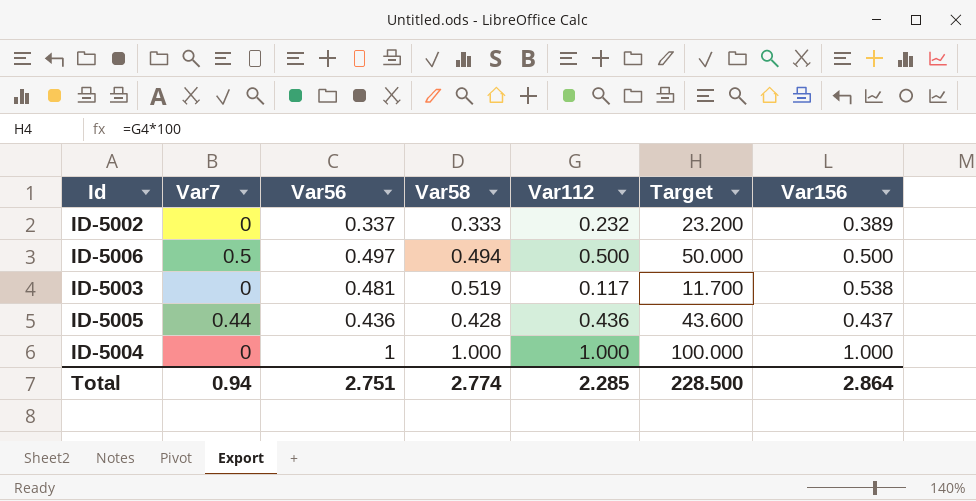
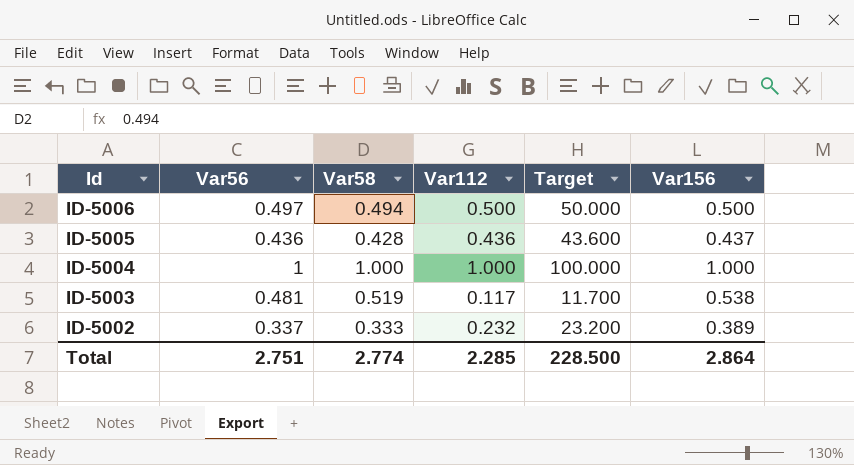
row order: none -> Id descending
column Var7 | position: 2 -> none

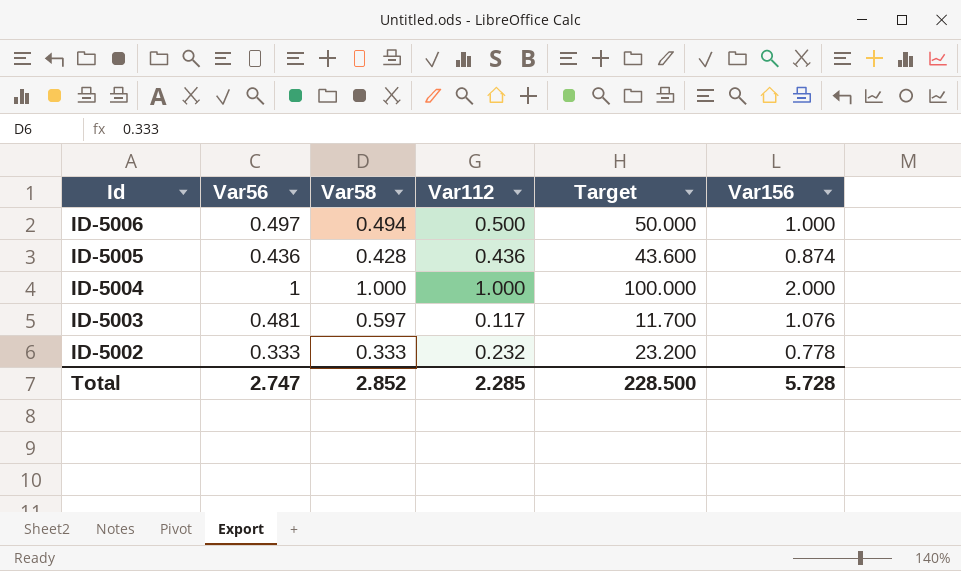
ID-5006 | Var156: 0.500 -> 1.000
ID-5005 | Var156: 0.437 -> 0.874
ID-5004 | Var156: 1.000 -> 2.000
ID-5003 | Var58: 0.519 -> 0.597
ID-5003 | Var156: 0.538 -> 1.076
ID-5002 | Var56: 0.337 -> 0.333
ID-5002 | Var156: 0.389 -> 0.778
Total | Var56: 2.751 -> 2.747
Total | Var58: 2.774 -> 2.852
Total | Var156: 2.864 -> 5.728

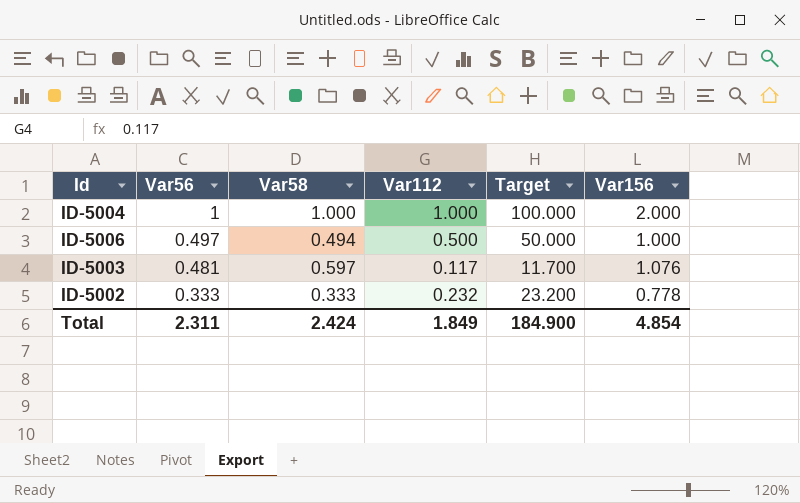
row order: Id descending -> Var56 descending
row ID-5005: 0.436 | 0.428 | 0.436 | 43.600 | 0.874 -> none
Total | Var56: 2.747 -> 2.311
Total | Var58: 2.852 -> 2.424
Total | Var112: 2.285 -> 1.849
Total | Target: 228.500 -> 184.900
Total | Var156: 5.728 -> 4.854

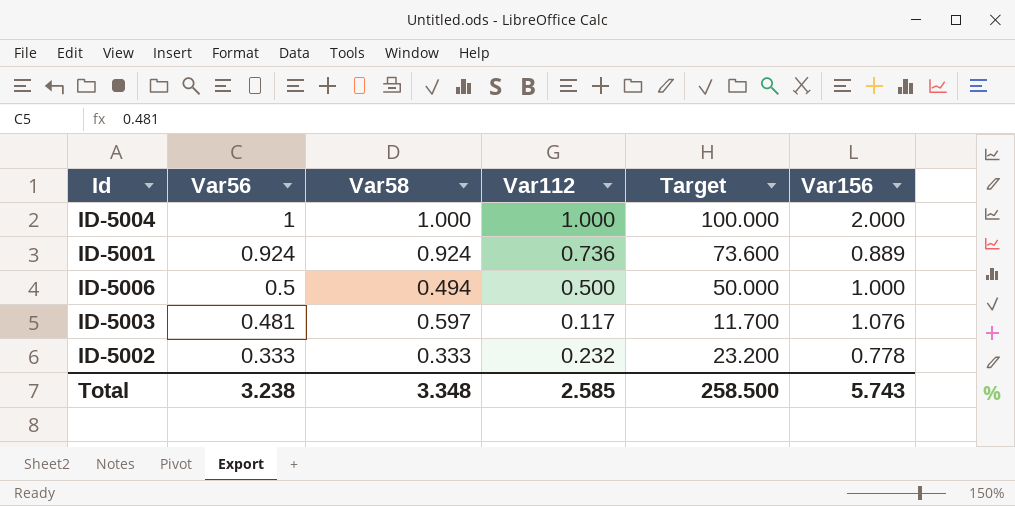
row ID-5001: none -> 0.924 | 0.924 | 0.736 | 73.600 | 0.889
ID-5006 | Var56: 0.497 -> 0.5
Total | Var56: 2.311 -> 3.238
Total | Var58: 2.424 -> 3.348
Total | Var112: 1.849 -> 2.585
Total | Target: 184.900 -> 258.500
Total | Var156: 4.854 -> 5.743

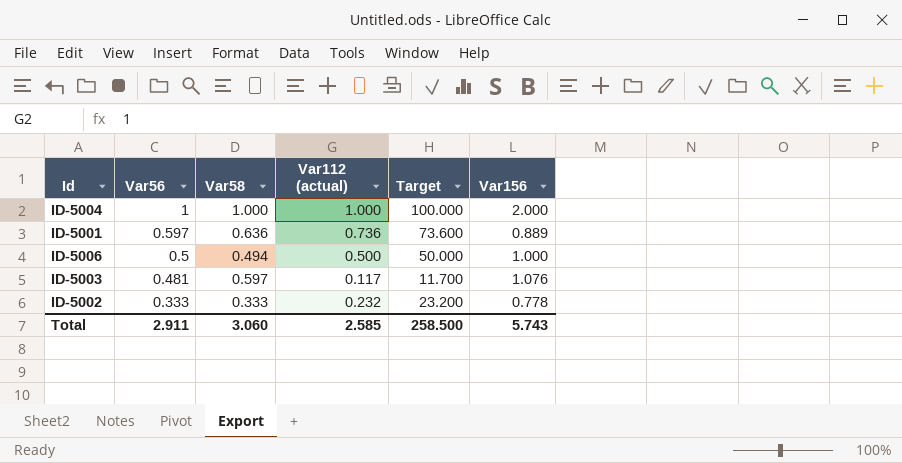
column name: Var112 -> Var112 (actual)
ID-5001 | Var56: 0.924 -> 0.597
ID-5001 | Var58: 0.924 -> 0.636
Total | Var56: 3.238 -> 2.911
Total | Var58: 3.348 -> 3.060

